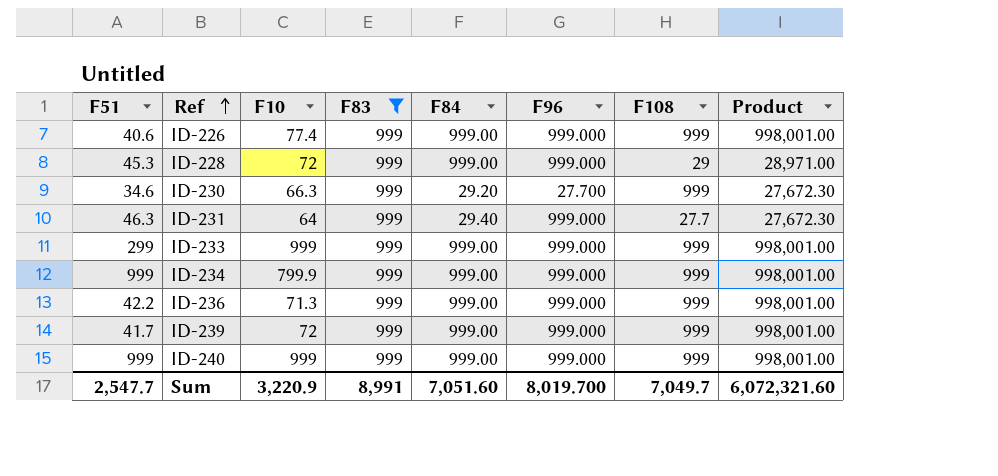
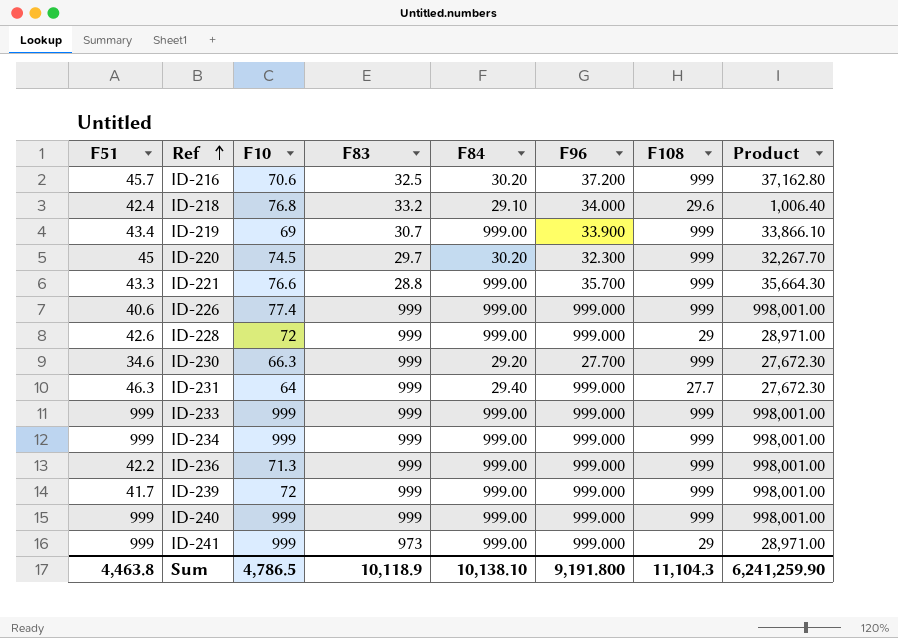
filter: F83 = 999 -> none
ID-228 | F51: 45.3 -> 42.6
ID-233 | F51: 299 -> 999
ID-234 | F10: 799.9 -> 999
Sum | F51: 2,547.7 -> 4,463.8
Sum | F10: 3,220.9 -> 4,786.5
Sum | F83: 8,991 -> 10,118.9
Sum | F84: 7,051.60 -> 10,138.10
Sum | F96: 8,019.700 -> 9,191.800
Sum | F108: 7,049.7 -> 11,104.3
Sum | Product: 6,072,321.60 -> 6,241,259.90

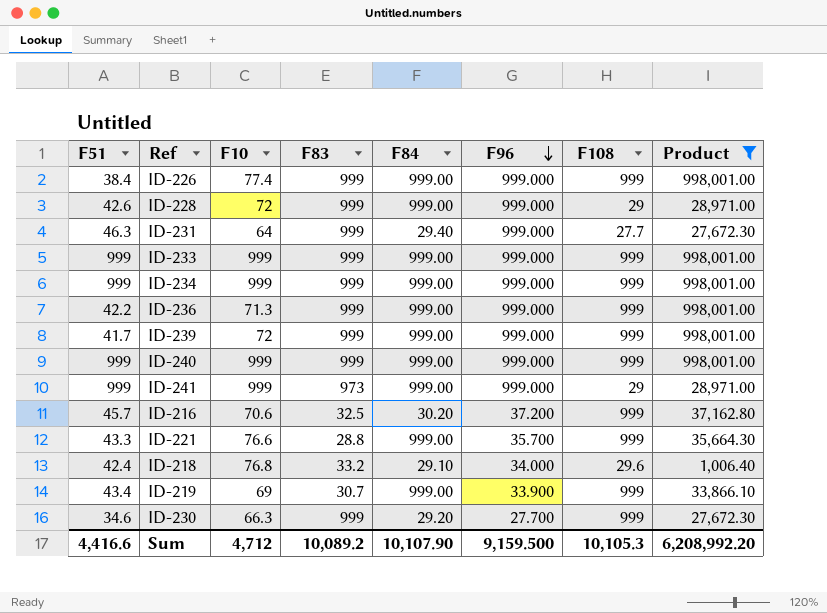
filter: none -> Product != 32,267.70
row order: Ref ascending -> F96 descending
ID-226 | F51: 40.6 -> 38.4
Sum | F51: 4,463.8 -> 4,416.6
Sum | F10: 4,786.5 -> 4,712
Sum | F83: 10,118.9 -> 10,089.2
Sum | F84: 10,138.10 -> 10,107.90
Sum | F96: 9,191.800 -> 9,159.500
Sum | F108: 11,104.3 -> 10,105.3
Sum | Product: 6,241,259.90 -> 6,208,992.20

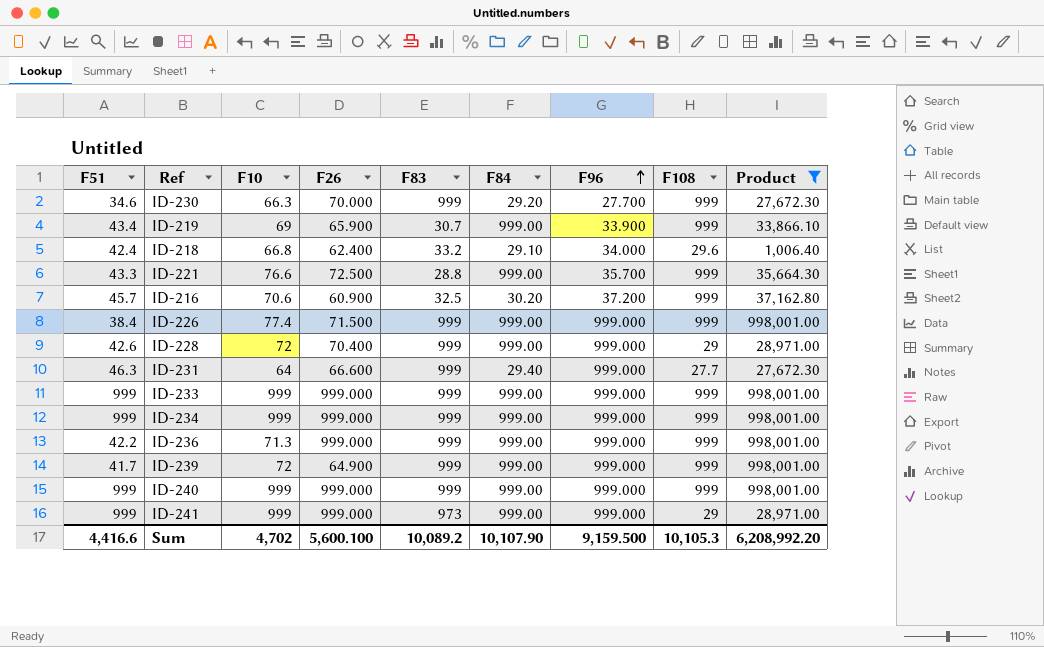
row order: F96 descending -> F96 ascending
column F26 | position: none -> 4
ID-218 | F10: 76.8 -> 66.8
Sum | F10: 4,712 -> 4,702

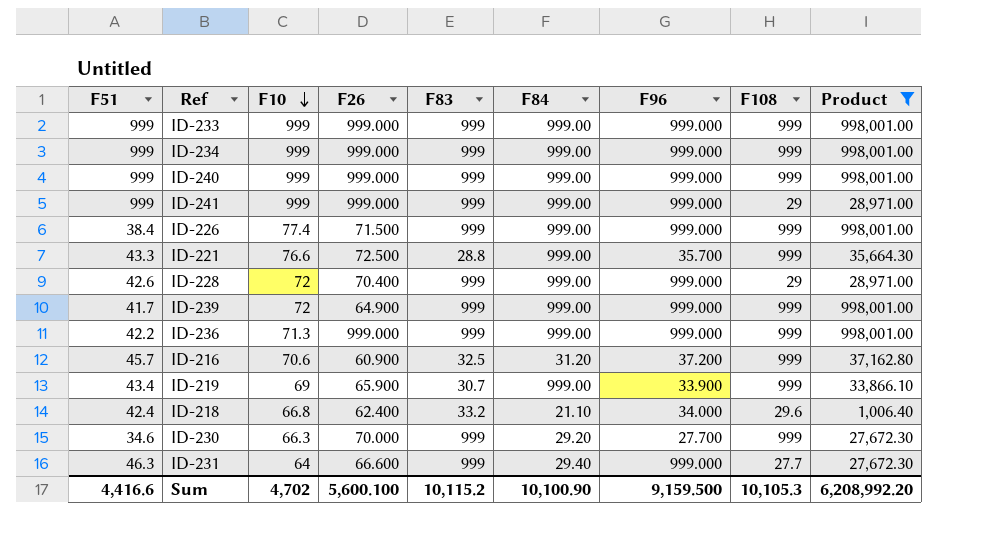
row order: F96 ascending -> F10 descending
ID-241 | F83: 973 -> 999
ID-216 | F84: 30.20 -> 31.20
ID-218 | F84: 29.10 -> 21.10
Sum | F83: 10,089.2 -> 10,115.2
Sum | F84: 10,107.90 -> 10,100.90

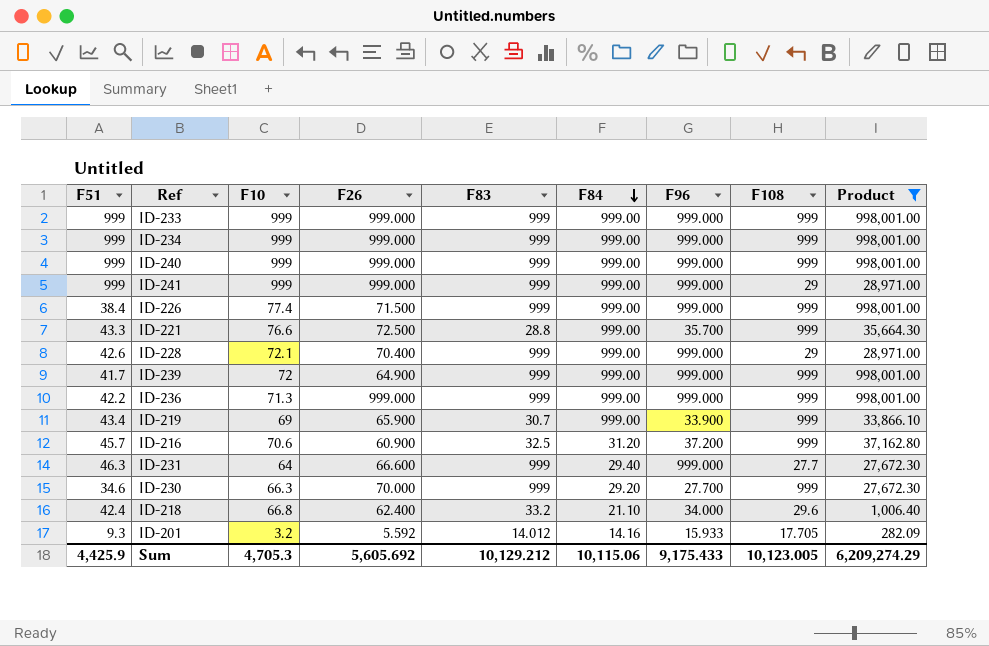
row order: F10 descending -> F84 descending
ID-228 | F10: 72 -> 72.1
row ID-201: none -> 9.3 | 3.2 | 5.592 | 14.012 | 14.16 | 15.933 | 17.705 | 282.09
Sum | F51: 4,416.6 -> 4,425.9
Sum | F10: 4,702 -> 4,705.3
Sum | F26: 5,600.100 -> 5,605.692
Sum | F83: 10,115.2 -> 10,129.212
Sum | F84: 10,100.90 -> 10,115.06
Sum | F96: 9,159.500 -> 9,175.433
Sum | F108: 10,105.3 -> 10,123.005
Sum | Product: 6,208,992.20 -> 6,209,274.29

